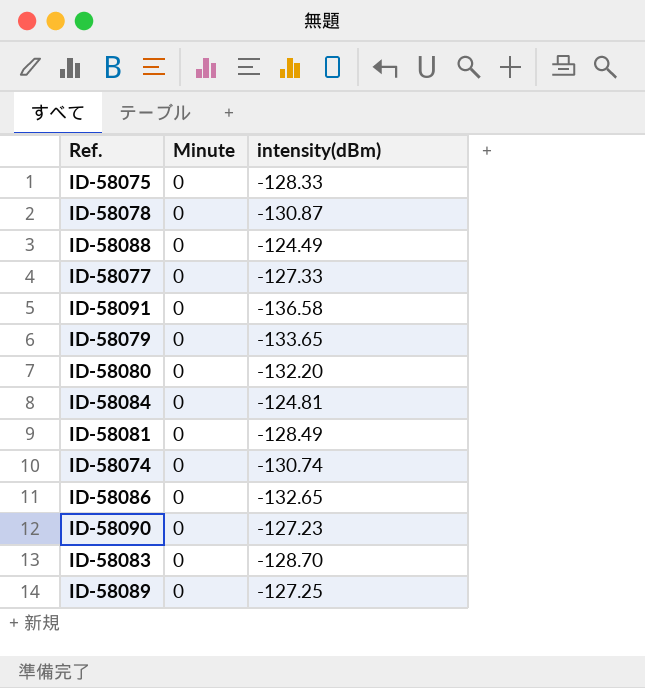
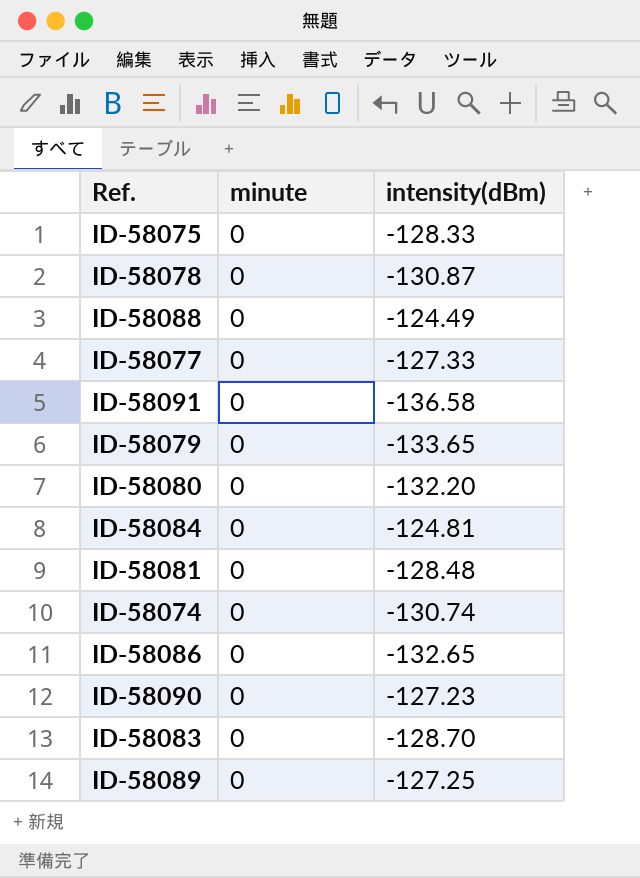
column name: Minute -> minute
ID-58081 | intensity(dBm): -128.49 -> -128.48

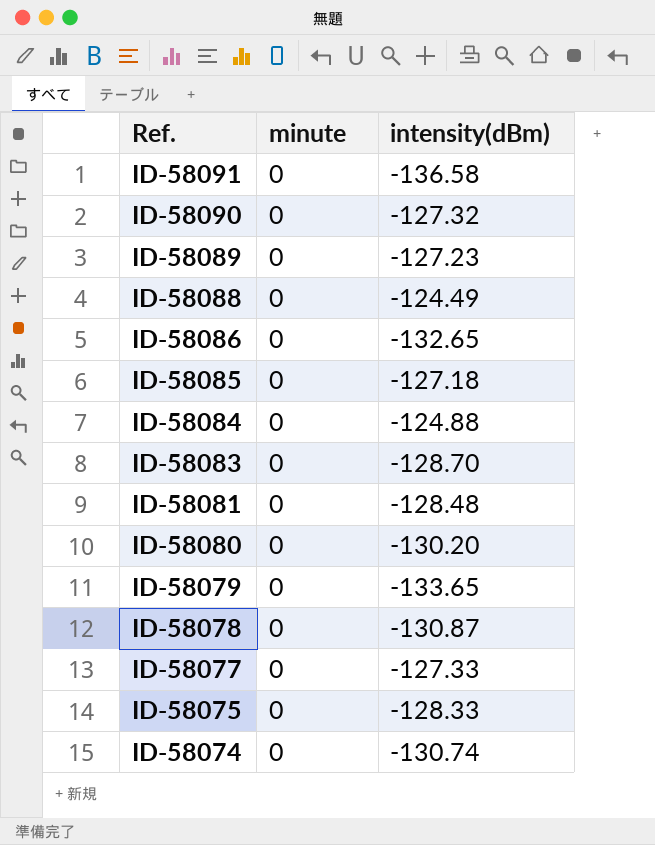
row order: none -> Ref. descending
ID-58090 | intensity(dBm): -127.23 -> -127.32
ID-58089 | intensity(dBm): -127.25 -> -127.23
row ID-58085: none -> 0 | -127.18
ID-58084 | intensity(dBm): -124.81 -> -124.88
ID-58080 | intensity(dBm): -132.20 -> -130.20

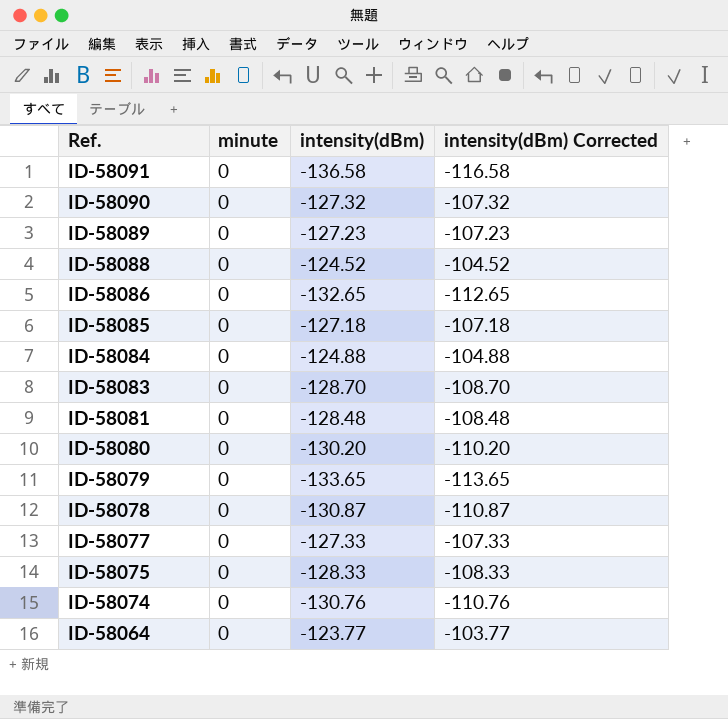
column intensity(dBm) Corrected | formula: none -> [intensity(dBm)] + 20
ID-58088 | intensity(dBm): -124.49 -> -124.52
ID-58074 | intensity(dBm): -130.74 -> -130.76
row ID-58064: none -> 0 | -123.77 | -103.77

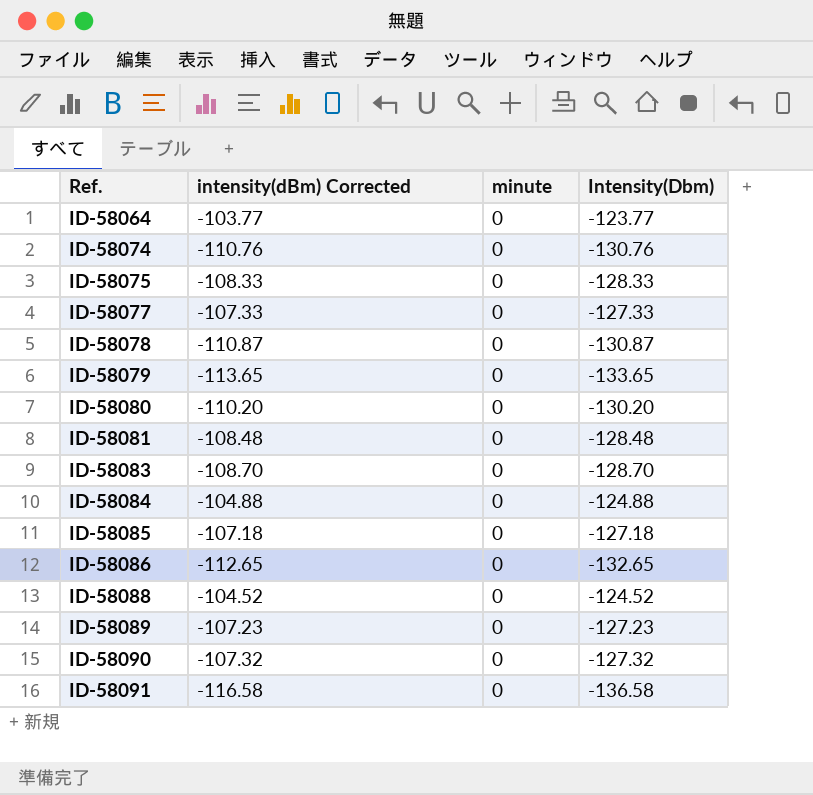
row order: Ref. descending -> Ref. ascending
column intensity(dBm) Corrected | position: 4 -> 2
column name: intensity(dBm) -> Intensity(Dbm)

